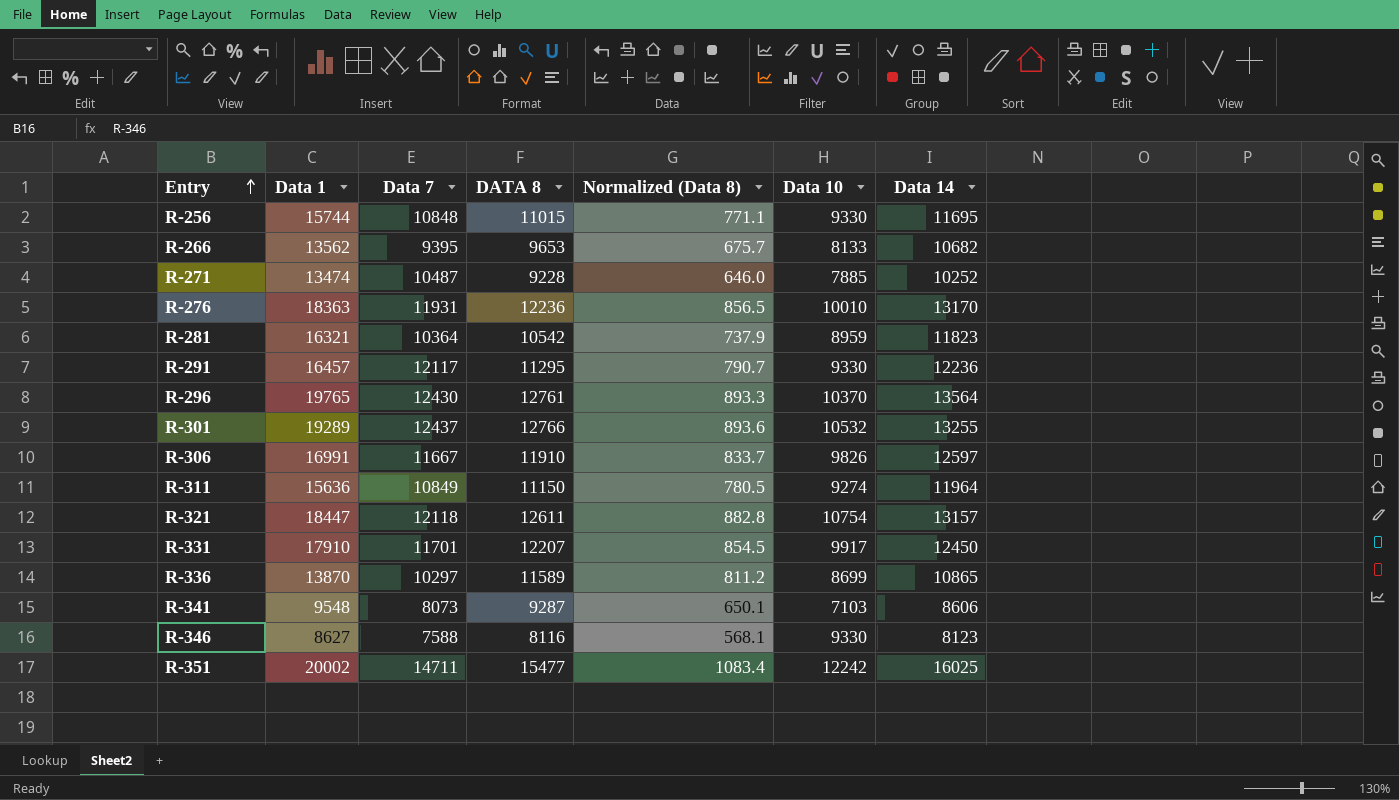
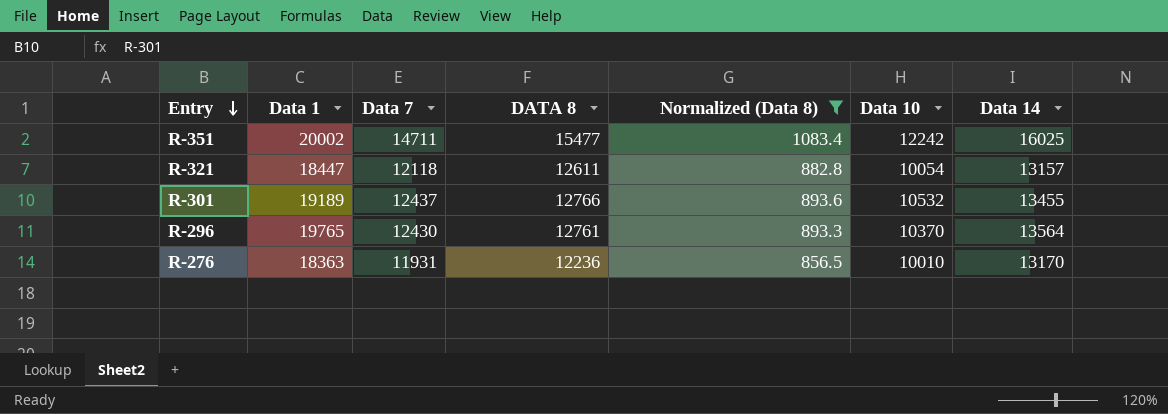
filter: none -> Normalized (Data 8) >= 856.5
row order: Entry ascending -> Entry descending
R-321 | Data 10: 10754 -> 10054
R-301 | Data 1: 19289 -> 19189
R-301 | Data 14: 13255 -> 13455

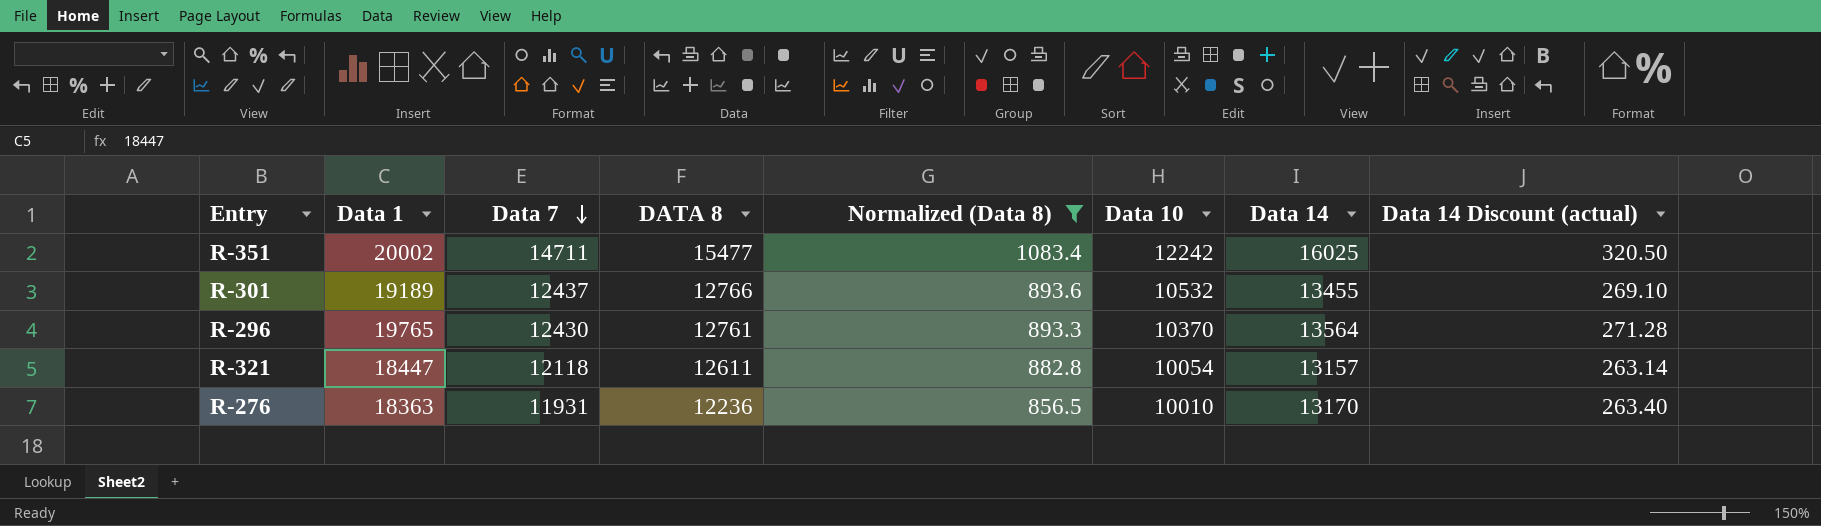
row order: Entry descending -> Data 7 descending
column Data 14 Discount (actual) | formula: none -> [Data 14] * 0.02

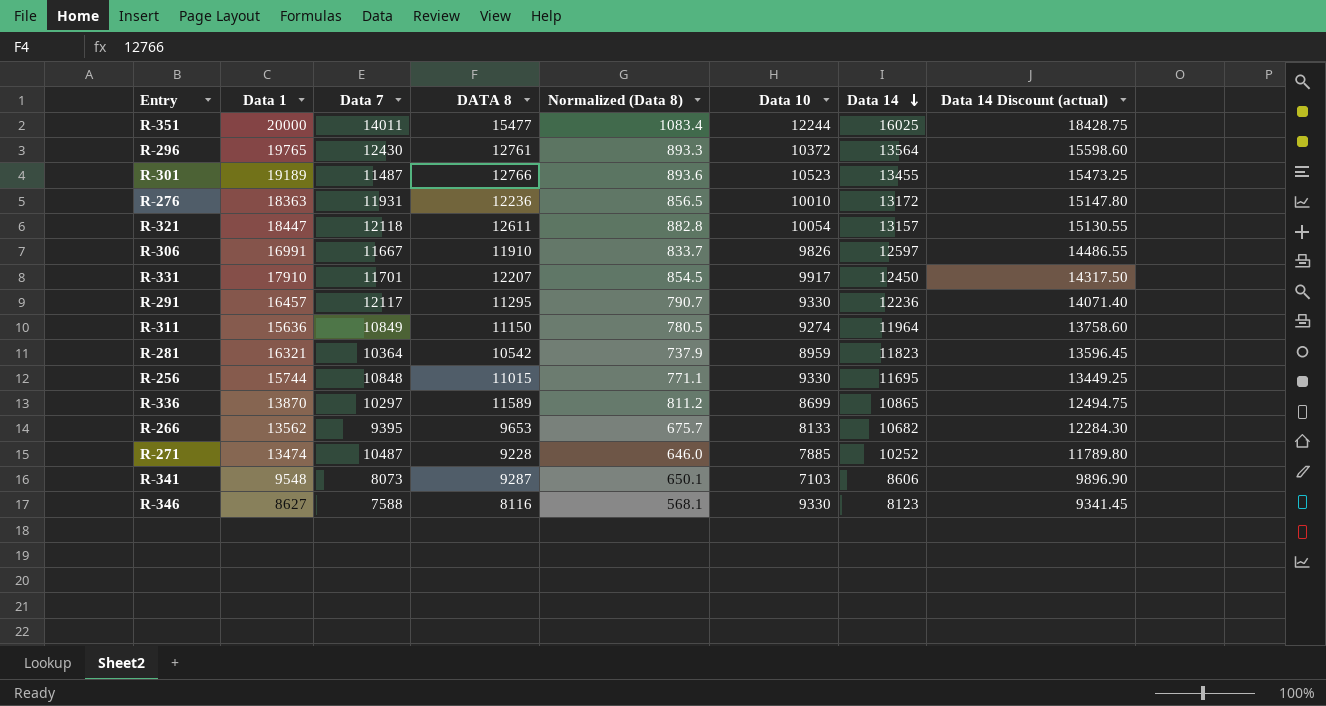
filter: Normalized (Data 8) >= 856.5 -> none
row order: Data 7 descending -> Data 14 descending
column Data 14 Discount (actual) | formula: [Data 14] * 0.02 -> [Data 14] * 1.15
R-351 | Data 1: 20002 -> 20000
R-351 | Data 7: 14711 -> 14011
R-351 | Data 10: 12242 -> 12244
R-296 | Data 10: 10370 -> 10372
R-301 | Data 7: 12437 -> 11487
R-301 | Data 10: 10532 -> 10523
R-276 | Data 14: 13170 -> 13172

